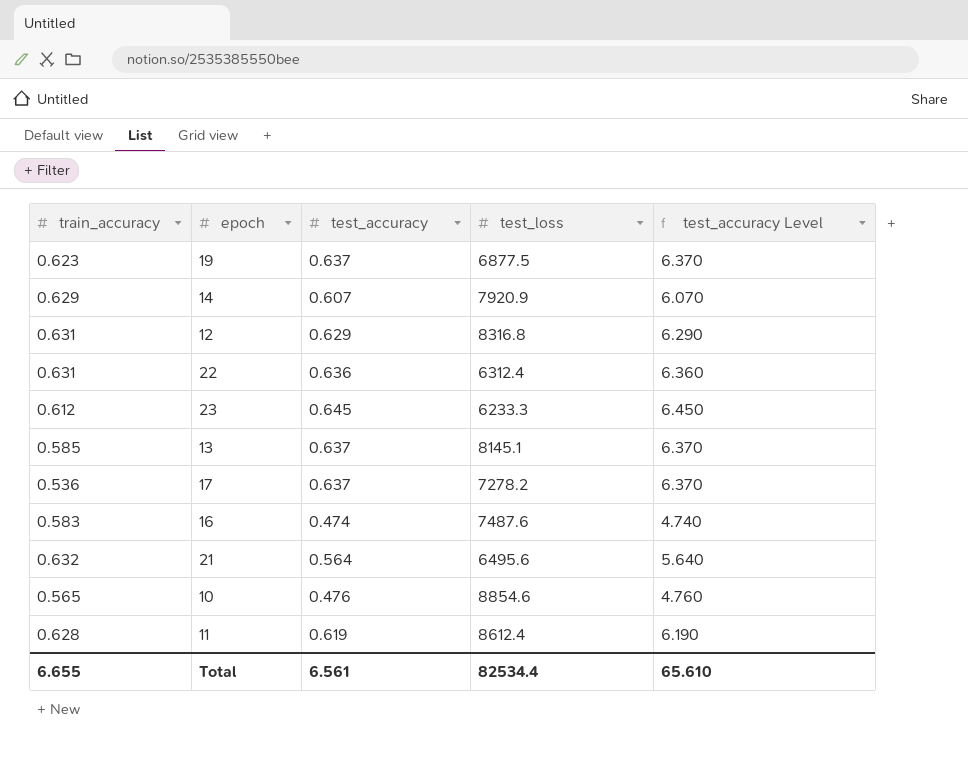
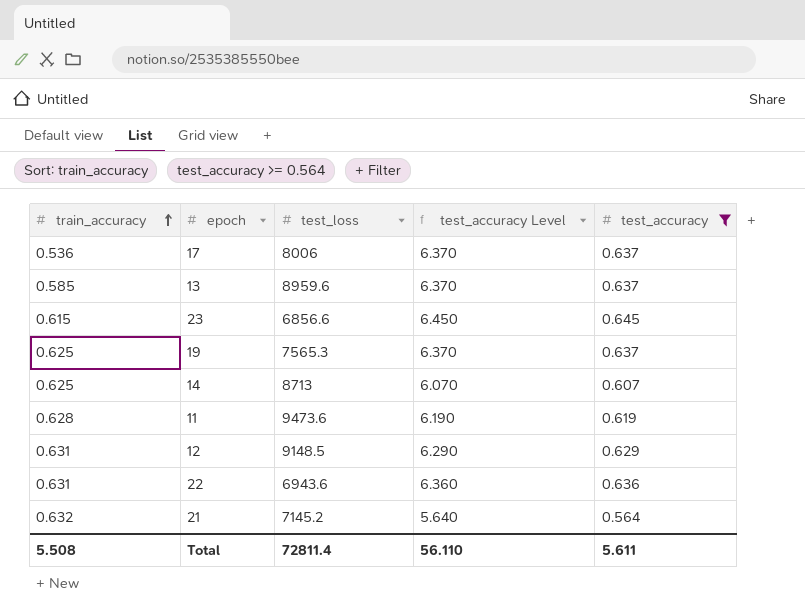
filter: none -> test_accuracy >= 0.564
row order: none -> train_accuracy ascending
column test_accuracy | position: 3 -> 5
17 | test_loss: 7278.2 -> 8006
13 | test_loss: 8145.1 -> 8959.6
23 | train_accuracy: 0.612 -> 0.615
23 | test_loss: 6233.3 -> 6856.6
19 | train_accuracy: 0.623 -> 0.625
19 | test_loss: 6877.5 -> 7565.3
14 | train_accuracy: 0.629 -> 0.625
14 | test_loss: 7920.9 -> 8713
11 | test_loss: 8612.4 -> 9473.6
12 | test_loss: 8316.8 -> 9148.5
22 | test_loss: 6312.4 -> 6943.6
21 | test_loss: 6495.6 -> 7145.2
Total | train_accuracy: 6.655 -> 5.508
Total | test_loss: 82534.4 -> 72811.4
Total | test_accuracy Level: 65.610 -> 56.110
Total | test_accuracy: 6.561 -> 5.611

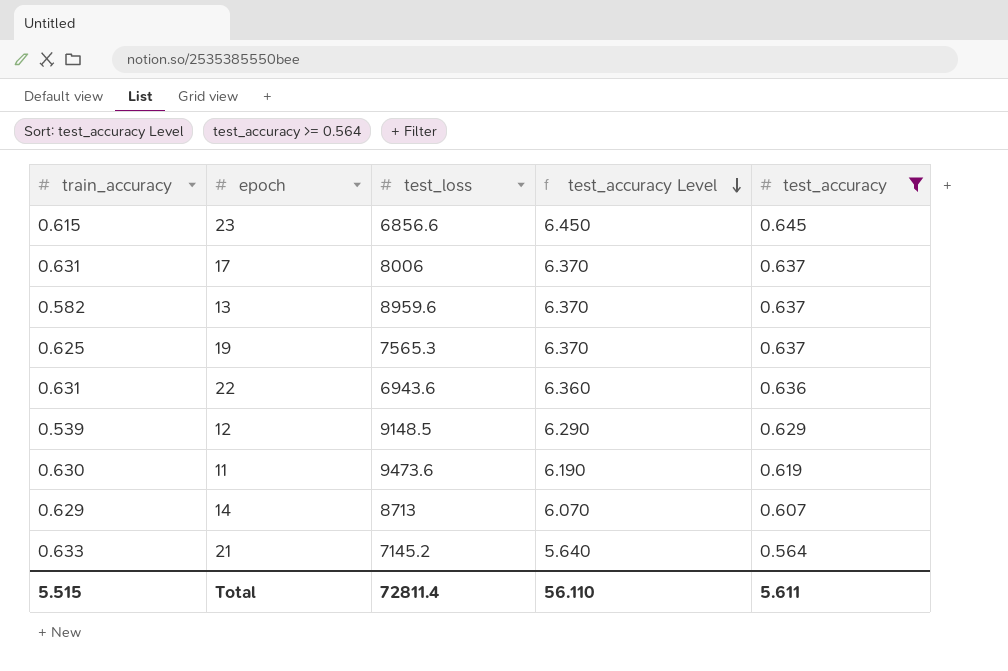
row order: train_accuracy ascending -> test_accuracy Level descending
17 | train_accuracy: 0.536 -> 0.631
13 | train_accuracy: 0.585 -> 0.582
12 | train_accuracy: 0.631 -> 0.539
11 | train_accuracy: 0.628 -> 0.630
14 | train_accuracy: 0.625 -> 0.629
21 | train_accuracy: 0.632 -> 0.633
Total | train_accuracy: 5.508 -> 5.515

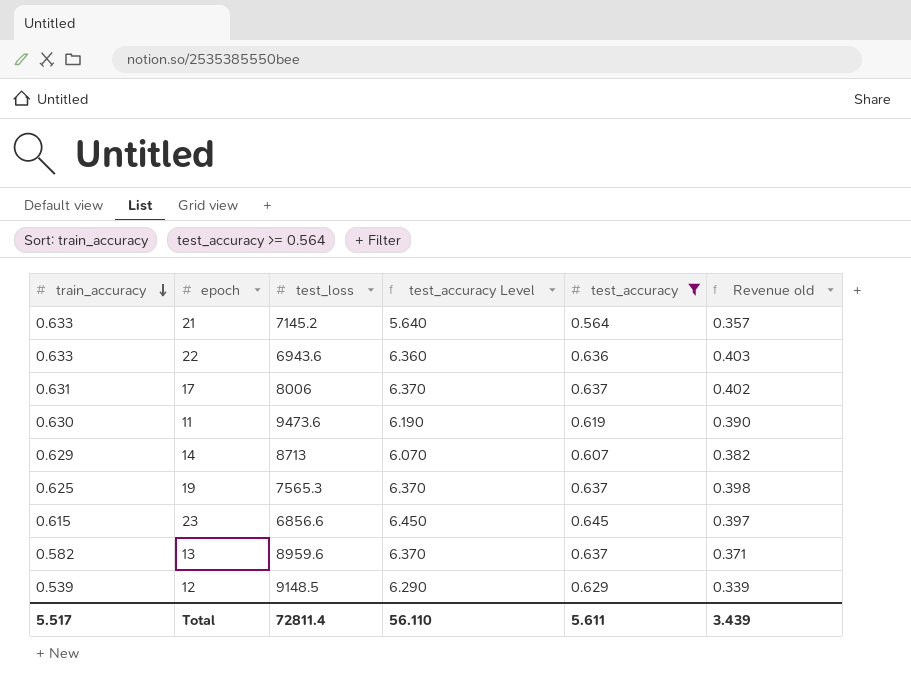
row order: test_accuracy Level descending -> train_accuracy descending
column Revenue old | formula: none -> [train_accuracy] * [test_accuracy]
22 | train_accuracy: 0.631 -> 0.633
Total | train_accuracy: 5.515 -> 5.517

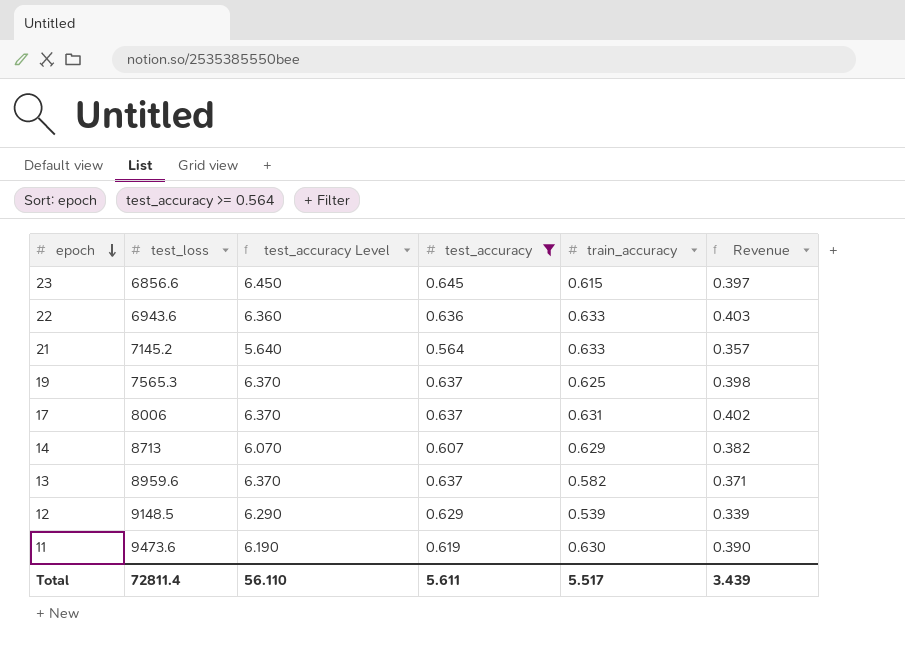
row order: train_accuracy descending -> epoch descending
column train_accuracy | position: 1 -> 5
column name: Revenue old -> Revenue

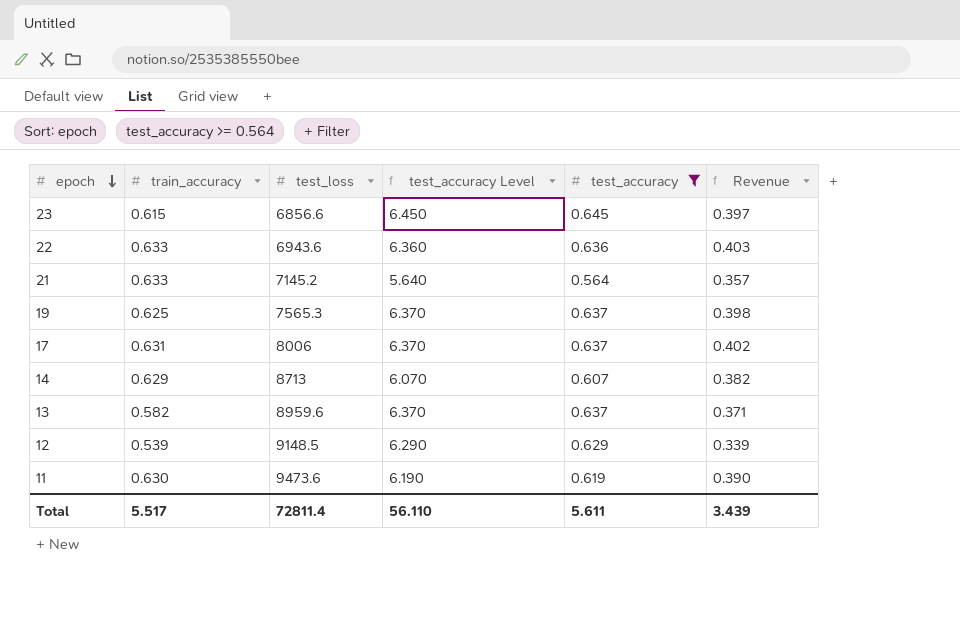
column train_accuracy | position: 5 -> 2

